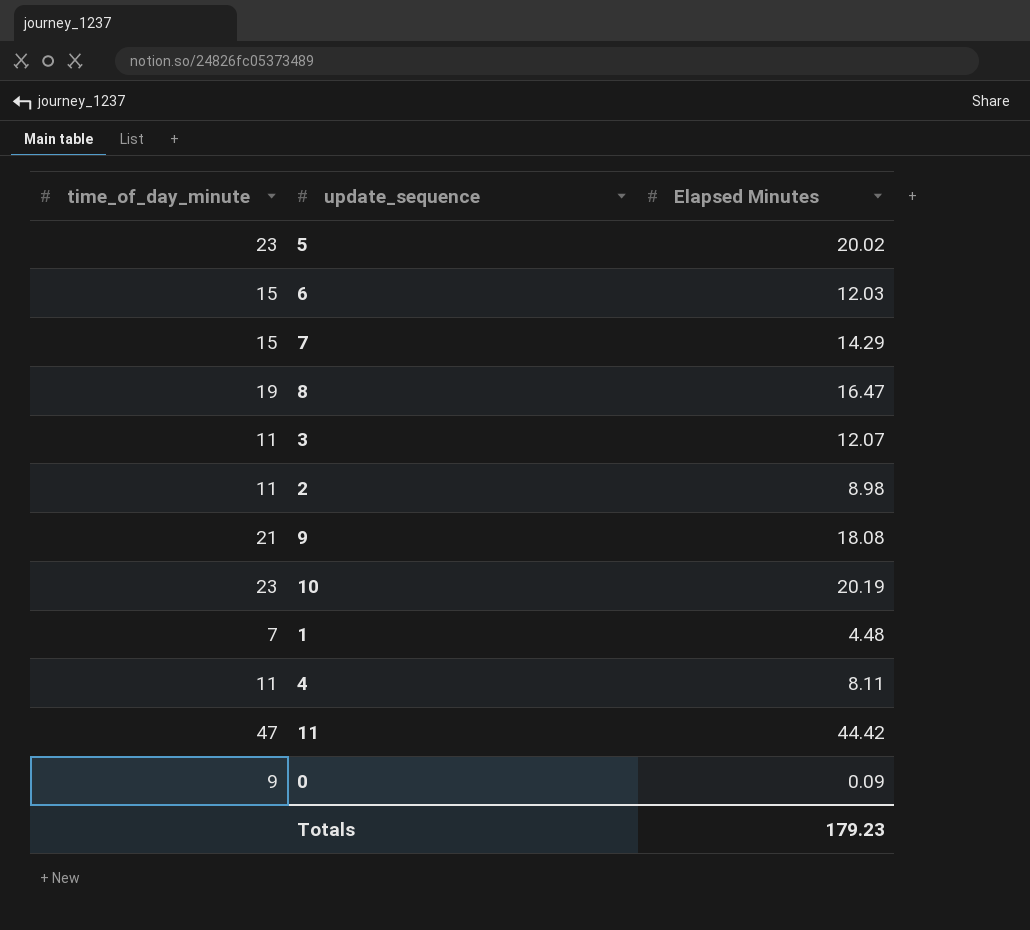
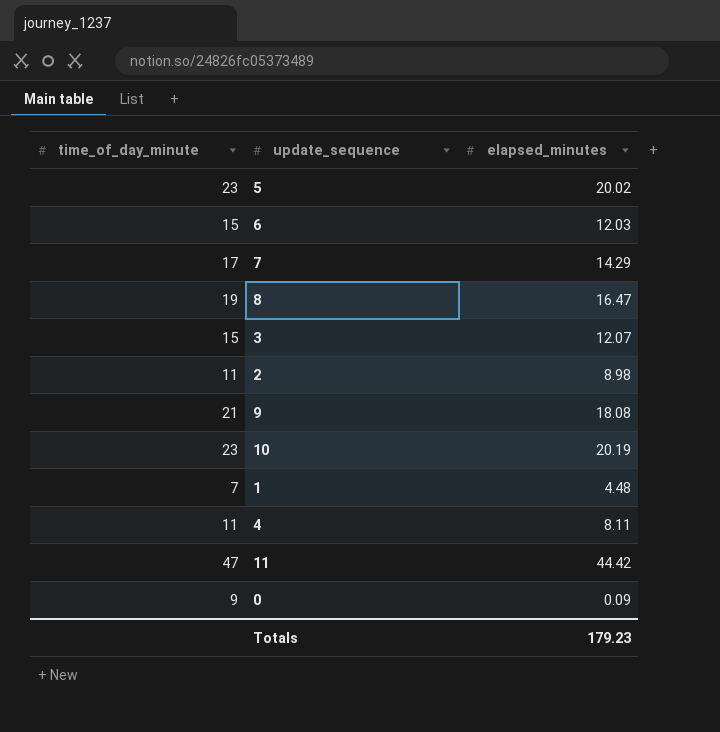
column name: Elapsed Minutes -> elapsed_minutes
7 | time_of_day_minute: 15 -> 17
3 | time_of_day_minute: 11 -> 15

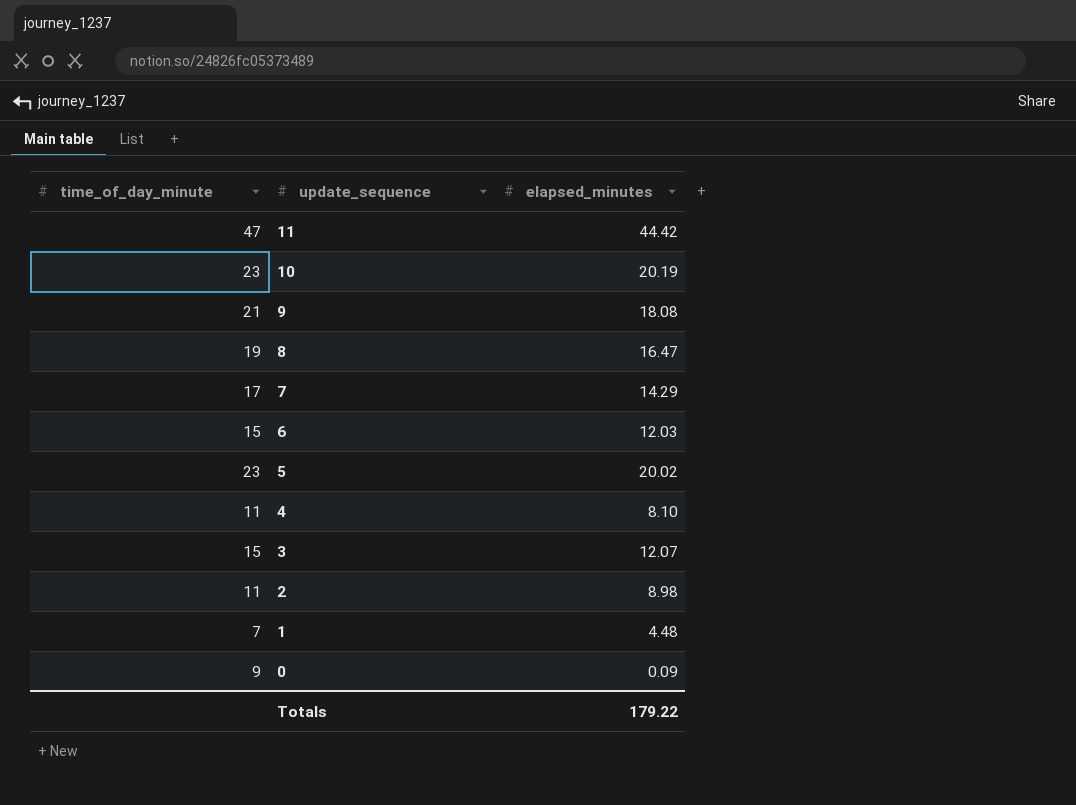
row order: none -> update_sequence descending
4 | elapsed_minutes: 8.11 -> 8.10
Totals | elapsed_minutes: 179.23 -> 179.22

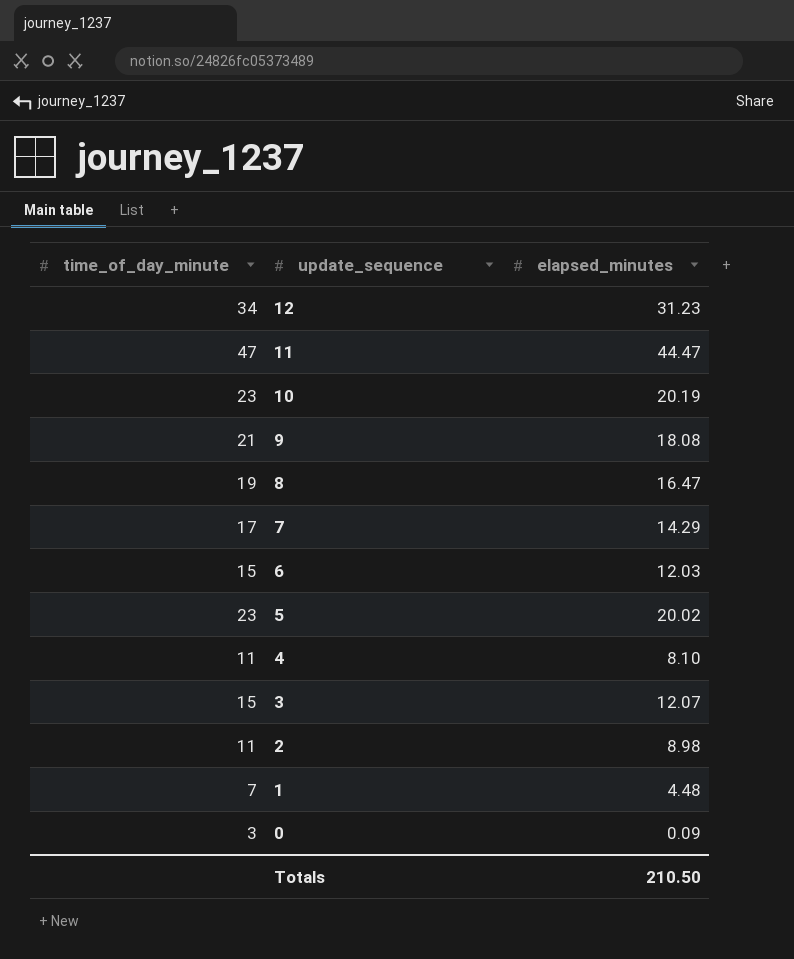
row 12: none -> 34 | 31.23
11 | elapsed_minutes: 44.42 -> 44.47
0 | time_of_day_minute: 9 -> 3
Totals | elapsed_minutes: 179.22 -> 210.50

